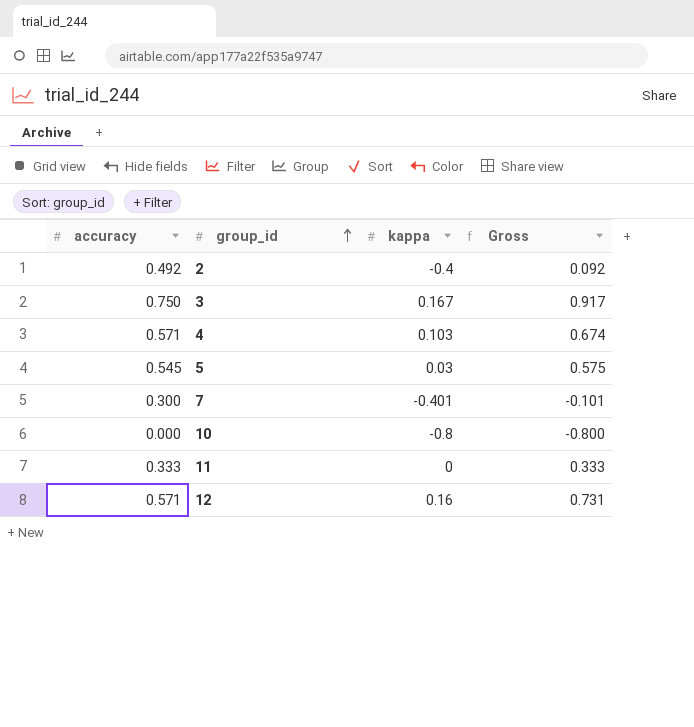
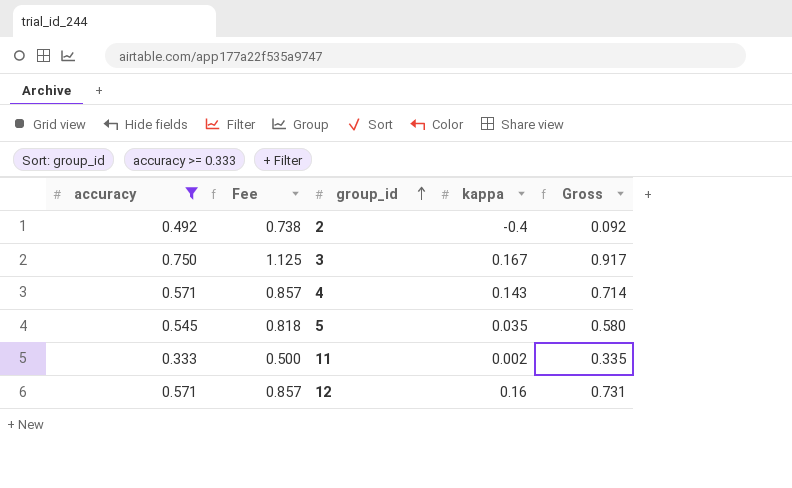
filter: none -> accuracy >= 0.333
column Fee | formula: none -> [accuracy] * 1.5
4 | kappa: 0.103 -> 0.143
4 | Gross: 0.674 -> 0.714
5 | kappa: 0.03 -> 0.035
5 | Gross: 0.575 -> 0.580
11 | kappa: 0 -> 0.002
11 | Gross: 0.333 -> 0.335

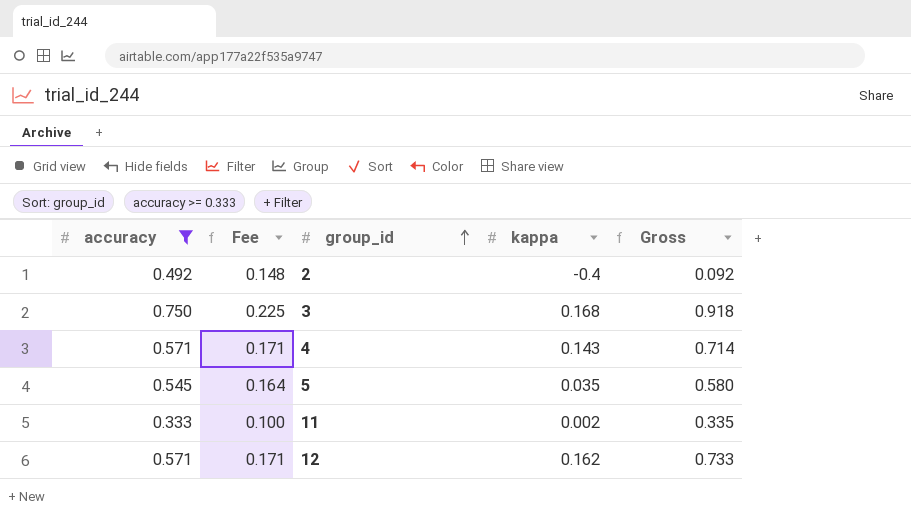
column Fee | formula: [accuracy] * 1.5 -> [accuracy] * 0.3
3 | kappa: 0.167 -> 0.168
3 | Gross: 0.917 -> 0.918
12 | kappa: 0.16 -> 0.162
12 | Gross: 0.731 -> 0.733

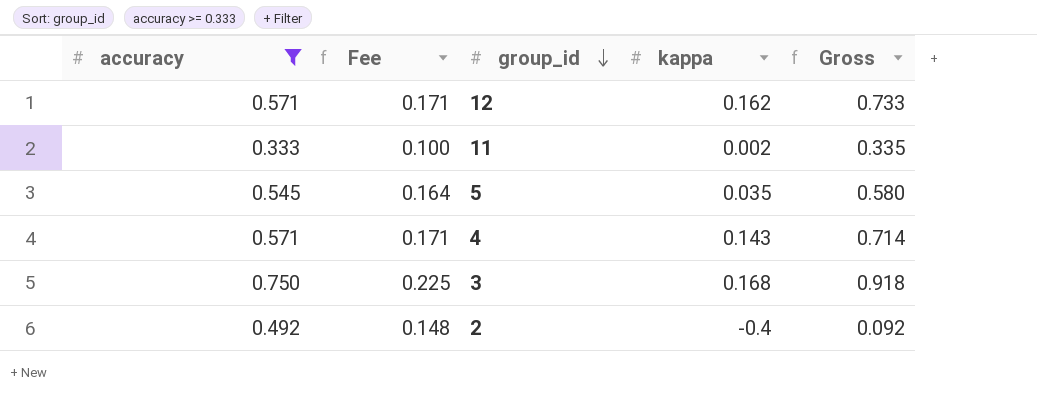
row order: group_id ascending -> group_id descending

